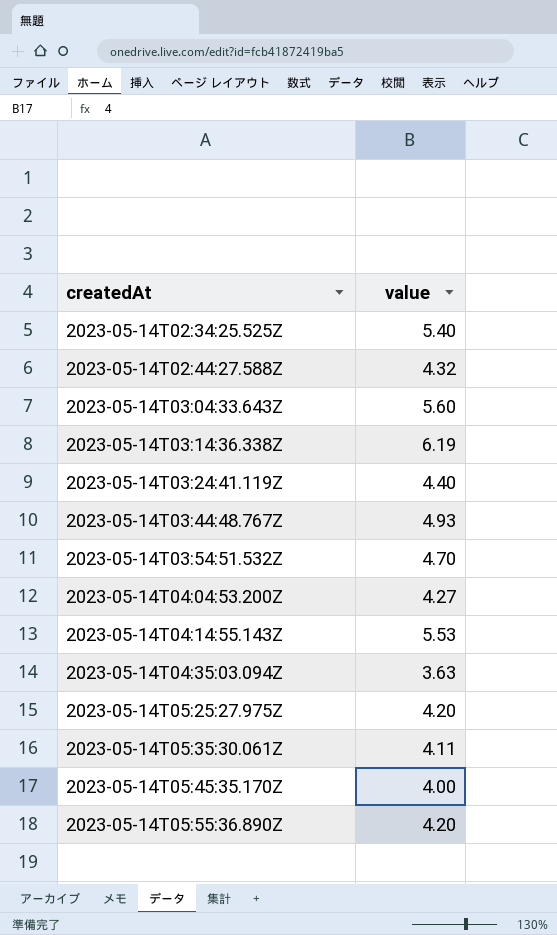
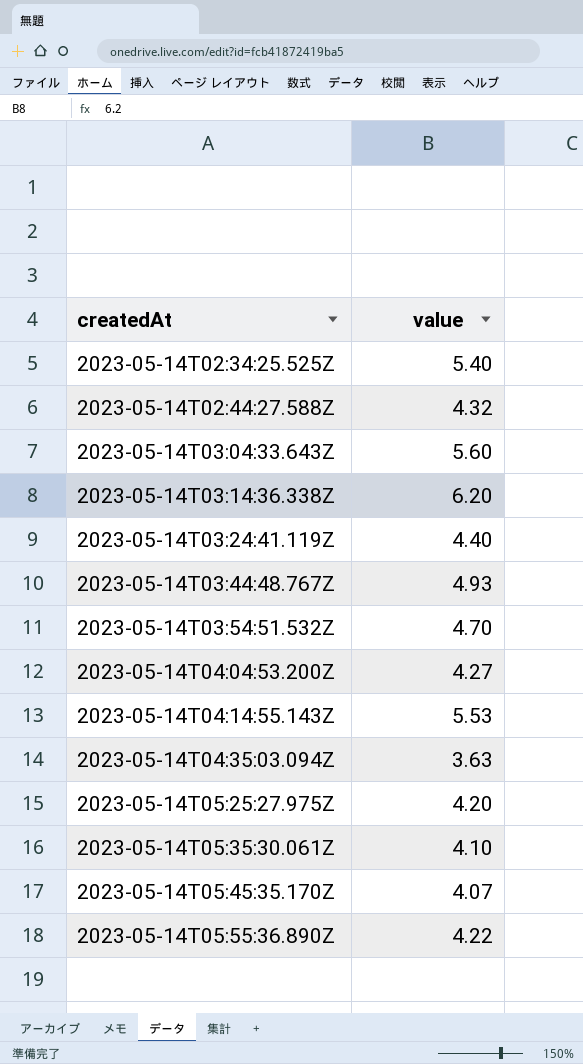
2023-05-14T03:14:36.338Z | value: 6.19 -> 6.20
2023-05-14T05:35:30.061Z | value: 4.11 -> 4.10
2023-05-14T05:45:35.170Z | value: 4.00 -> 4.07
2023-05-14T05:55:36.890Z | value: 4.20 -> 4.22

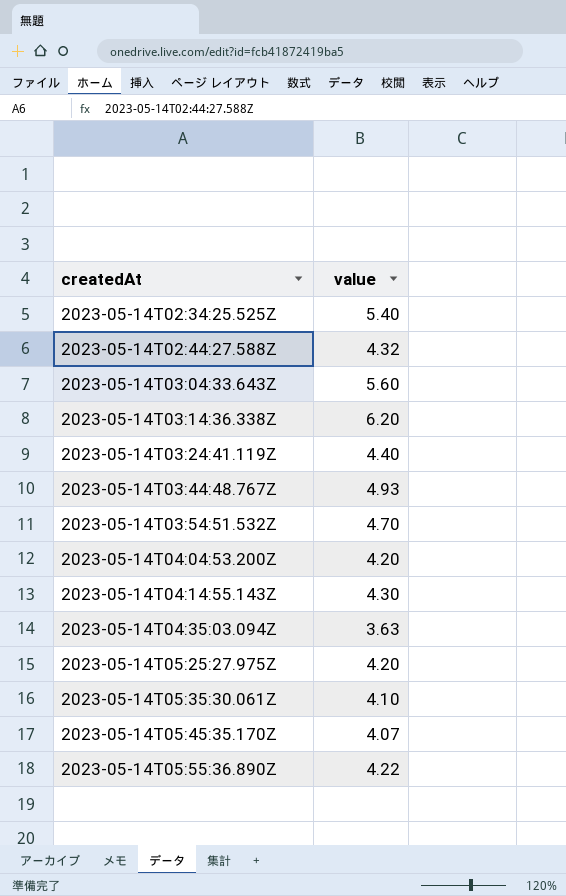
2023-05-14T04:04:53.200Z | value: 4.27 -> 4.20
2023-05-14T04:14:55.143Z | value: 5.53 -> 4.30

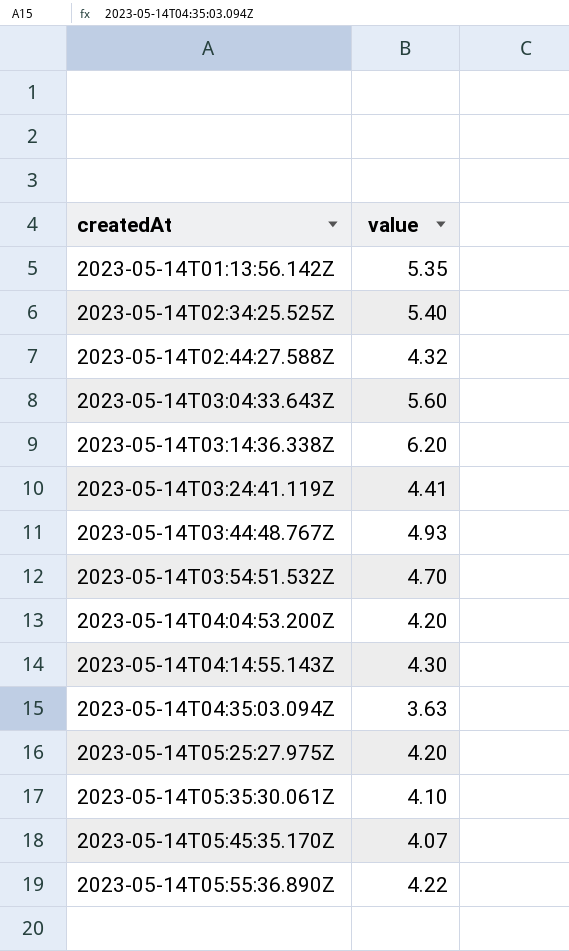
row 2023-05-14T01:13:56.142Z: none -> 5.35
2023-05-14T03:24:41.119Z | value: 4.40 -> 4.41

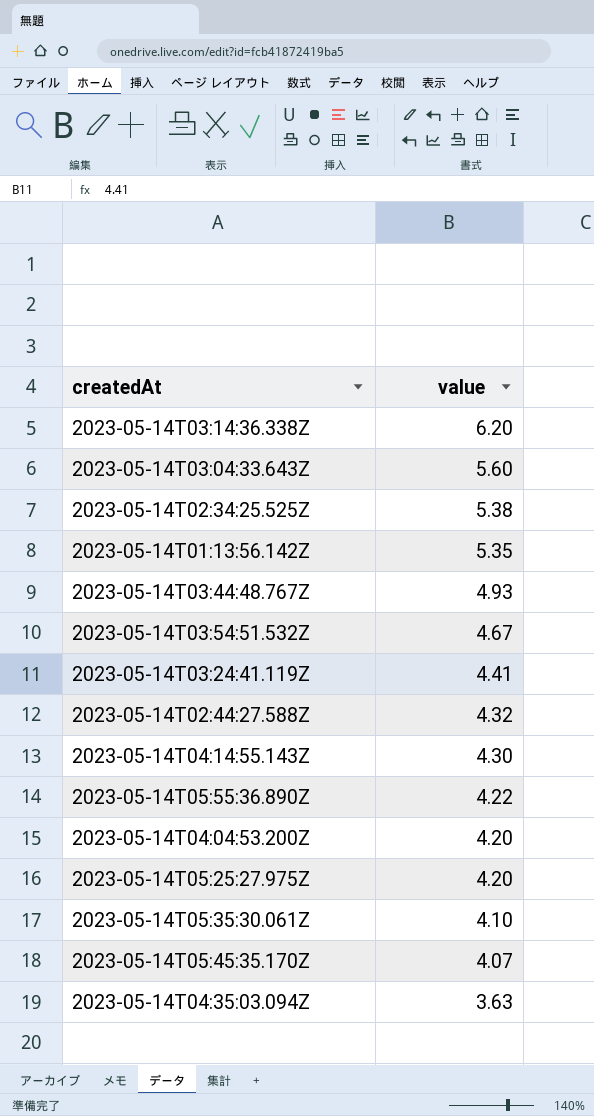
row order: createdAt ascending -> value descending
2023-05-14T02:34:25.525Z | value: 5.40 -> 5.38
2023-05-14T03:54:51.532Z | value: 4.70 -> 4.67

